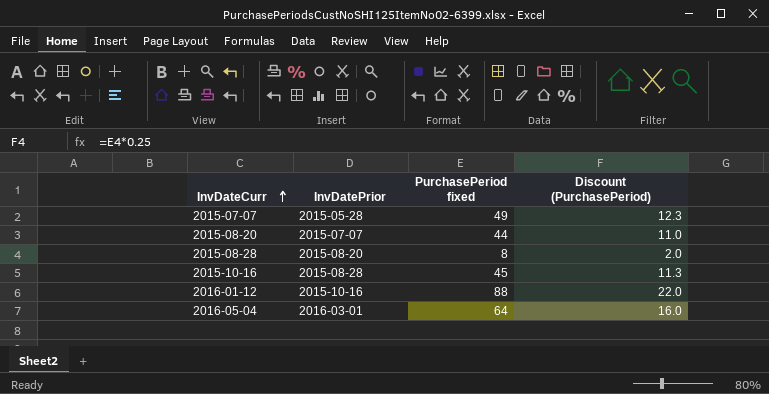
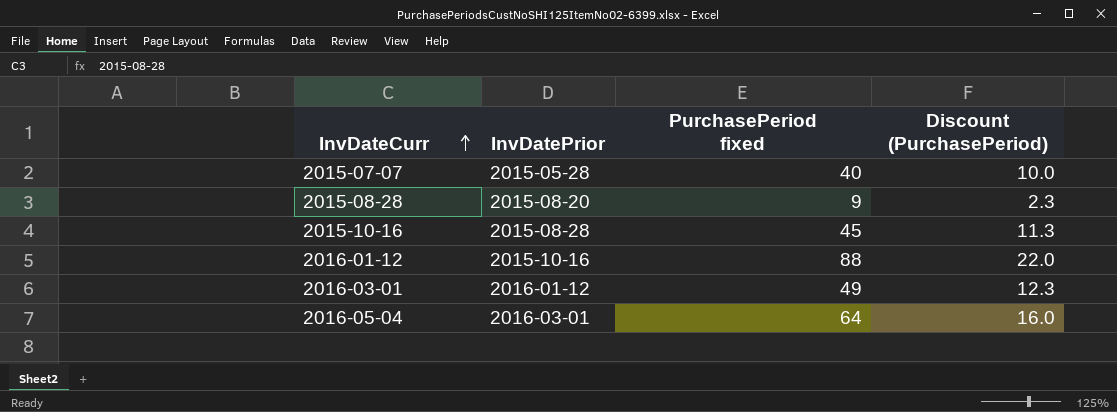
row 2015-08-20: 2015-07-07 | 44 | 11.0 -> none
2015-07-07 | PurchasePeriod fixed: 49 -> 40
2015-07-07 | Discount (PurchasePeriod): 12.3 -> 10.0
2015-08-28 | PurchasePeriod fixed: 8 -> 9
2015-08-28 | Discount (PurchasePeriod): 2.0 -> 2.3
row 2016-03-01: none -> 2016-01-12 | 49 | 12.3

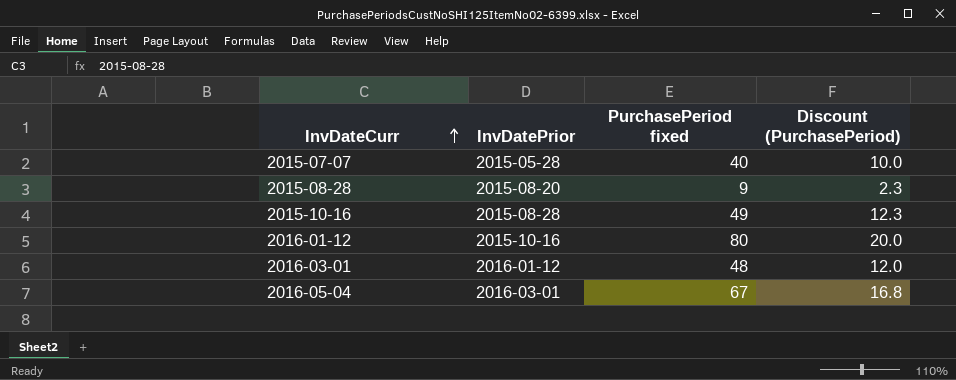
2015-10-16 | PurchasePeriod fixed: 45 -> 49
2015-10-16 | Discount (PurchasePeriod): 11.3 -> 12.3
2016-01-12 | PurchasePeriod fixed: 88 -> 80
2016-01-12 | Discount (PurchasePeriod): 22.0 -> 20.0
2016-03-01 | PurchasePeriod fixed: 49 -> 48
2016-03-01 | Discount (PurchasePeriod): 12.3 -> 12.0
2016-05-04 | PurchasePeriod fixed: 64 -> 67
2016-05-04 | Discount (PurchasePeriod): 16.0 -> 16.8

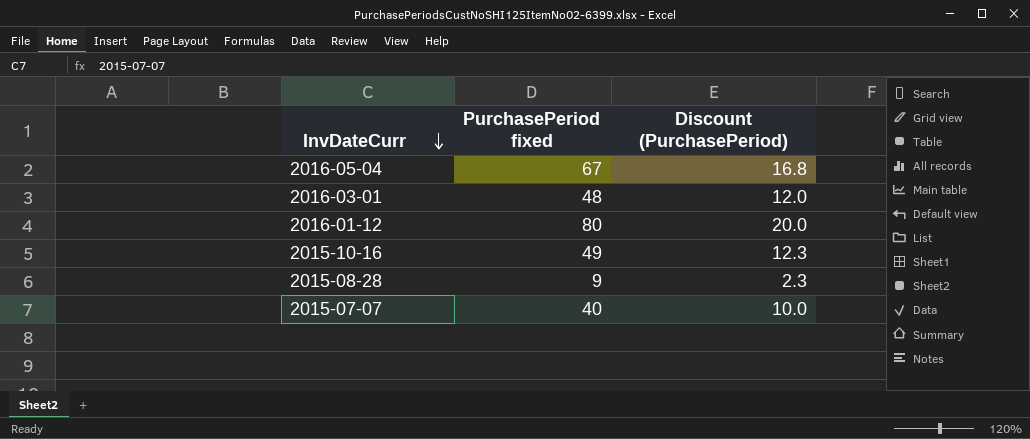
row order: InvDateCurr ascending -> InvDateCurr descending
column InvDatePrior | position: 2 -> none

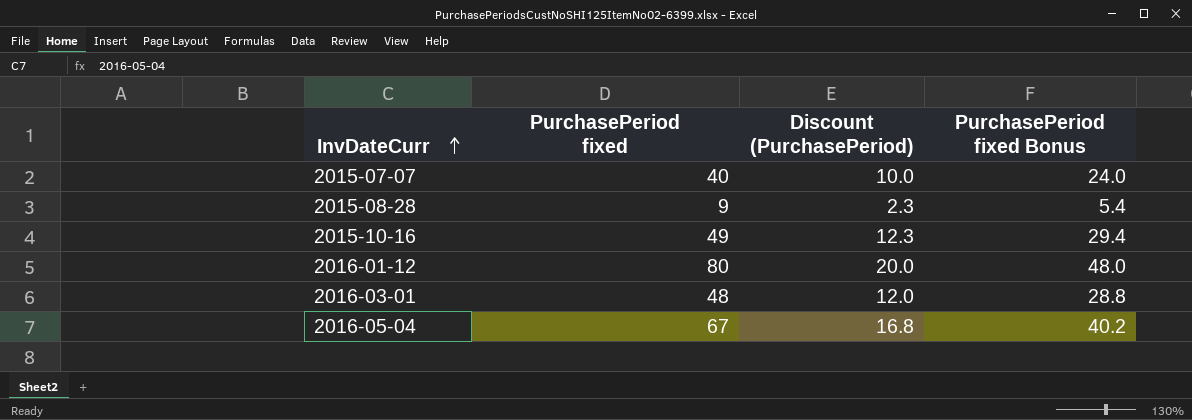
row order: InvDateCurr descending -> InvDateCurr ascending
column PurchasePeriod fixed Bonus | formula: none -> [PurchasePeriod fixed] * 0.6

